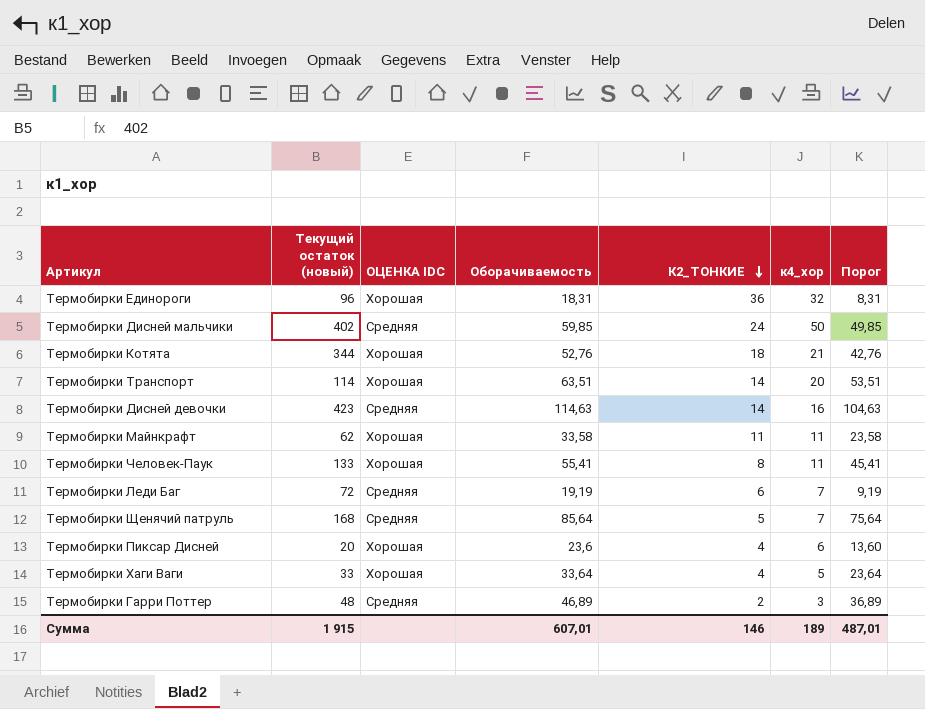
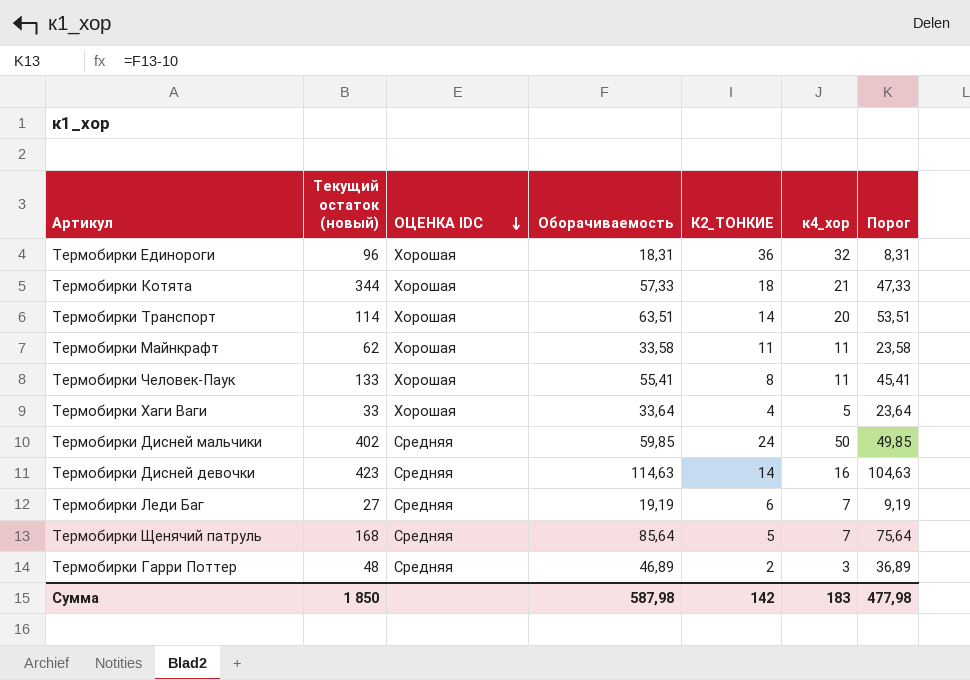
row order: К2_ТОНКИЕ descending -> ОЦЕНКА IDC descending
row Термобирки Пиксар Дисней: 20 | Хорошая | 23,6 | 4 | 6 | 13,60 -> none
Термобирки Котята | Оборачиваемость: 52,76 -> 57,33
Термобирки Котята | Порог: 42,76 -> 47,33
Термобирки Леди Баг | Текущий остаток (новый): 72 -> 27
Сумма | Текущий остаток (новый): 1 915 -> 1 850
Сумма | Оборачиваемость: 607,01 -> 587,98
Сумма | К2_ТОНКИЕ: 146 -> 142
Сумма | к4_хор: 189 -> 183
Сумма | Порог: 487,01 -> 477,98

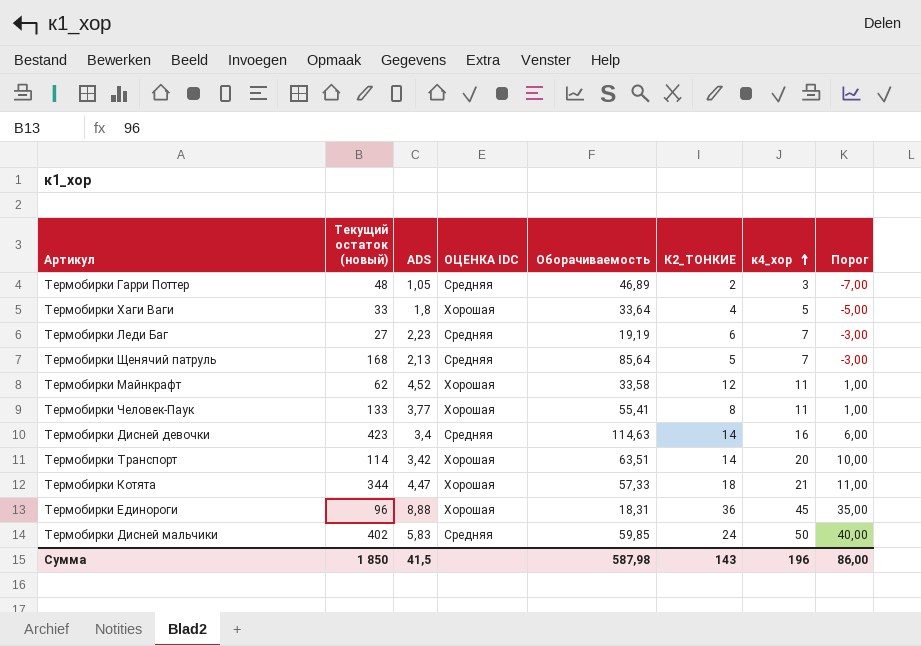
row order: ОЦЕНКА IDC descending -> к4_хор ascending
column ADS | position: none -> 3
column Порог | formula: [Оборачиваемость] - 10 -> [к4_хор] - 10
Термобирки Майнкрафт | К2_ТОНКИЕ: 11 -> 12
Термобирки Единороги | к4_хор: 32 -> 45
Сумма | К2_ТОНКИЕ: 142 -> 143
Сумма | к4_хор: 183 -> 196
Сумма | Порог: 477,98 -> 86,00

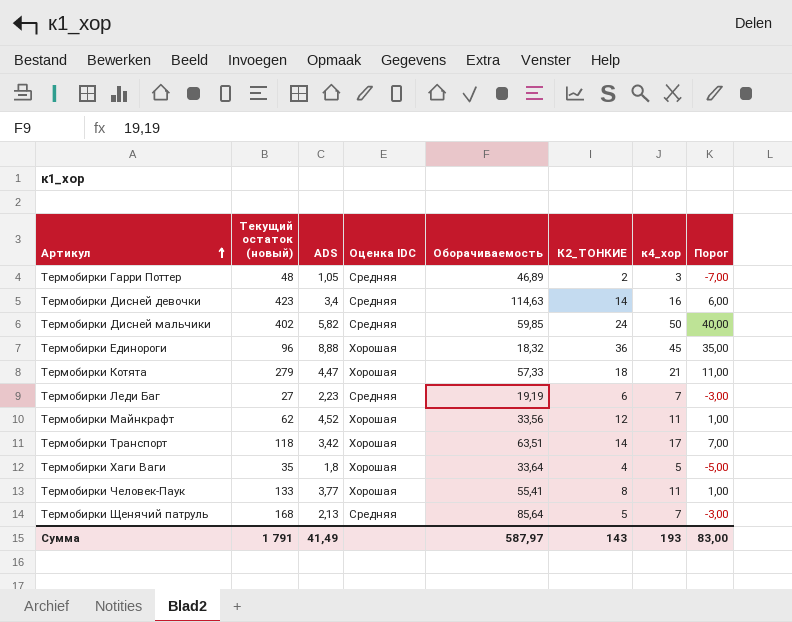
row order: к4_хор ascending -> Артикул ascending
column name: ОЦЕНКА IDC -> Оценка IDC
Термобирки Дисней мальчики | ADS: 5,83 -> 5,82
Термобирки Единороги | Оборачиваемость: 18,31 -> 18,32
Термобирки Котята | Текущий остаток (новый): 344 -> 279
Термобирки Майнкрафт | Оборачиваемость: 33,58 -> 33,56
Термобирки Транспорт | Текущий остаток (новый): 114 -> 118
Термобирки Транспорт | к4_хор: 20 -> 17
Термобирки Транспорт | Порог: 10,00 -> 7,00
Термобирки Хаги Ваги | Текущий остаток (новый): 33 -> 35
Сумма | Текущий остаток (новый): 1 850 -> 1 791
Сумма | ADS: 41,5 -> 41,49
Сумма | Оборачиваемость: 587,98 -> 587,97
Сумма | к4_хор: 196 -> 193
Сумма | Порог: 86,00 -> 83,00

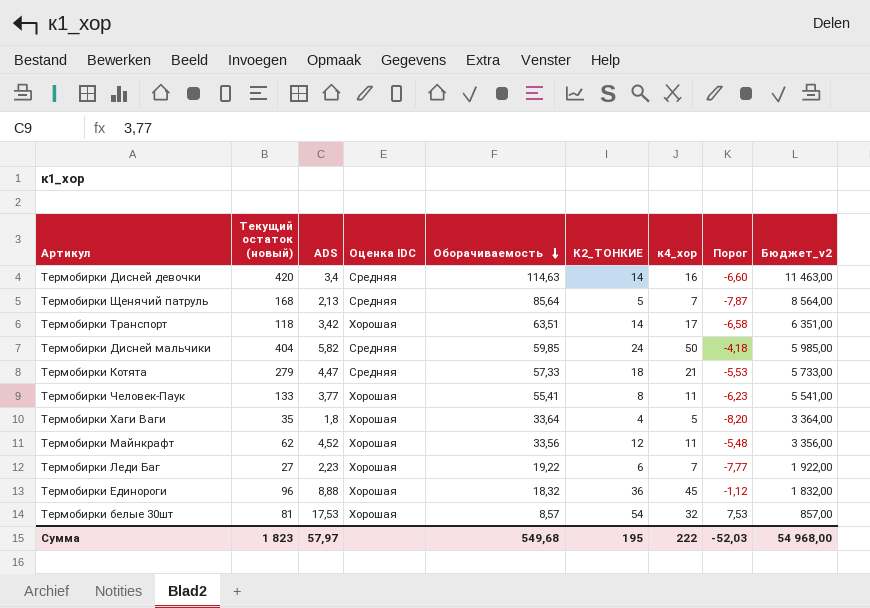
row order: Артикул ascending -> Оборачиваемость descending
column Порог | formula: [к4_хор] - 10 -> [ADS] - 10
column Бюджет_v2 | formula: none -> [Оборачиваемость] * 100
row Термобирки Гарри Поттер: 48 | 1,05 | Средняя | 46,89 | 2 | 3 | -7,00 -> none
Термобирки Дисней девочки | Текущий остаток (новый): 423 -> 420
Термобирки Дисней мальчики | Текущий остаток (новый): 402 -> 404
Термобирки Котята | Оценка IDC: Хорошая -> Средняя
Термобирки Леди Баг | Оценка IDC: Средняя -> Хорошая
Термобирки Леди Баг | Оборачиваемость: 19,19 -> 19,22
row Термобирки белые 30шт: none -> 81 | 17,53 | Хорошая | 8,57 | 54 | 32 | 7,53 | 857,00
Сумма | Текущий остаток (новый): 1 791 -> 1 823
Сумма | ADS: 41,49 -> 57,97
Сумма | Оборачиваемость: 587,97 -> 549,68
Сумма | К2_ТОНКИЕ: 143 -> 195
Сумма | к4_хор: 193 -> 222
Сумма | Порог: 83,00 -> -52,03

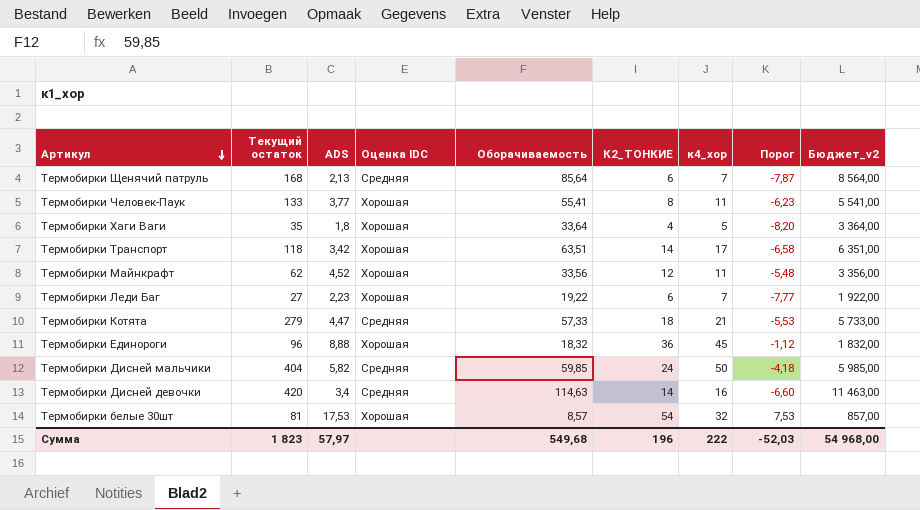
row order: Оборачиваемость descending -> Артикул descending
column name: Текущий остаток (новый) -> Текущий остаток
Термобирки Щенячий патруль | К2_ТОНКИЕ: 5 -> 6
Сумма | К2_ТОНКИЕ: 195 -> 196

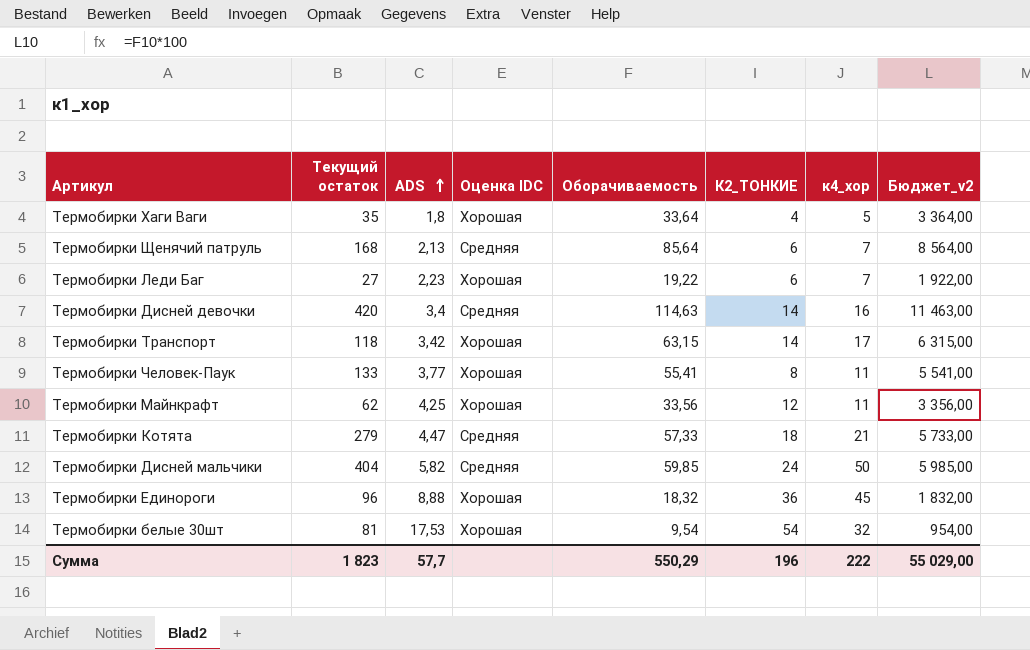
row order: Артикул descending -> ADS ascending
column Порог | formula: [ADS] - 10 -> none
Термобирки Транспорт | Оборачиваемость: 63,51 -> 63,15
Термобирки Транспорт | Бюджет_v2: 6 351,00 -> 6 315,00
Термобирки Майнкрафт | ADS: 4,52 -> 4,25
Термобирки белые 30шт | Оборачиваемость: 8,57 -> 9,54
Термобирки белые 30шт | Бюджет_v2: 857,00 -> 954,00
Сумма | ADS: 57,97 -> 57,7
Сумма | Оборачиваемость: 549,68 -> 550,29
Сумма | Бюджет_v2: 54 968,00 -> 55 029,00

